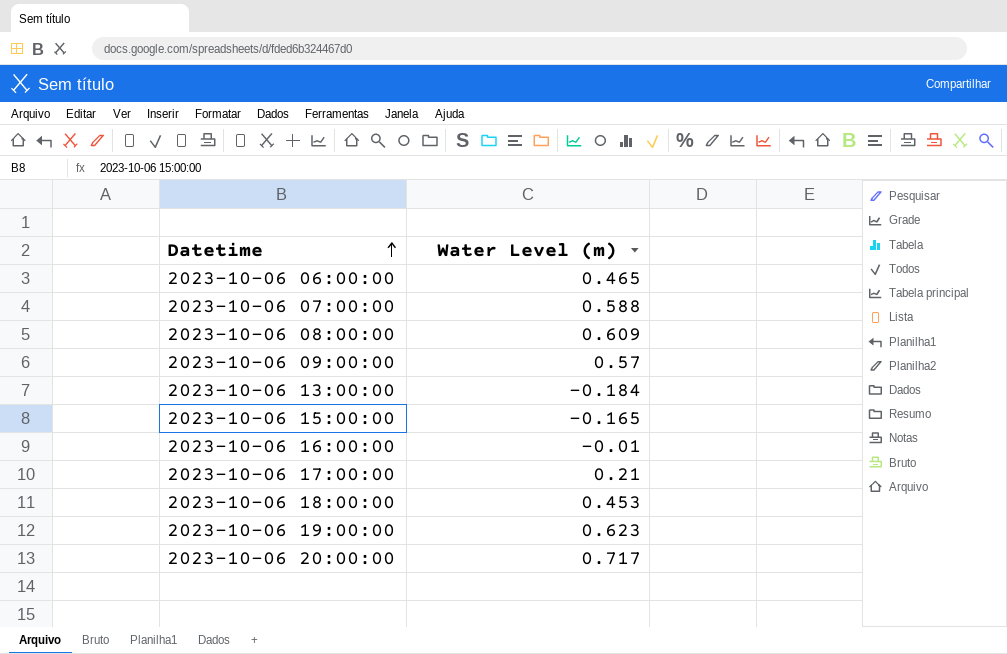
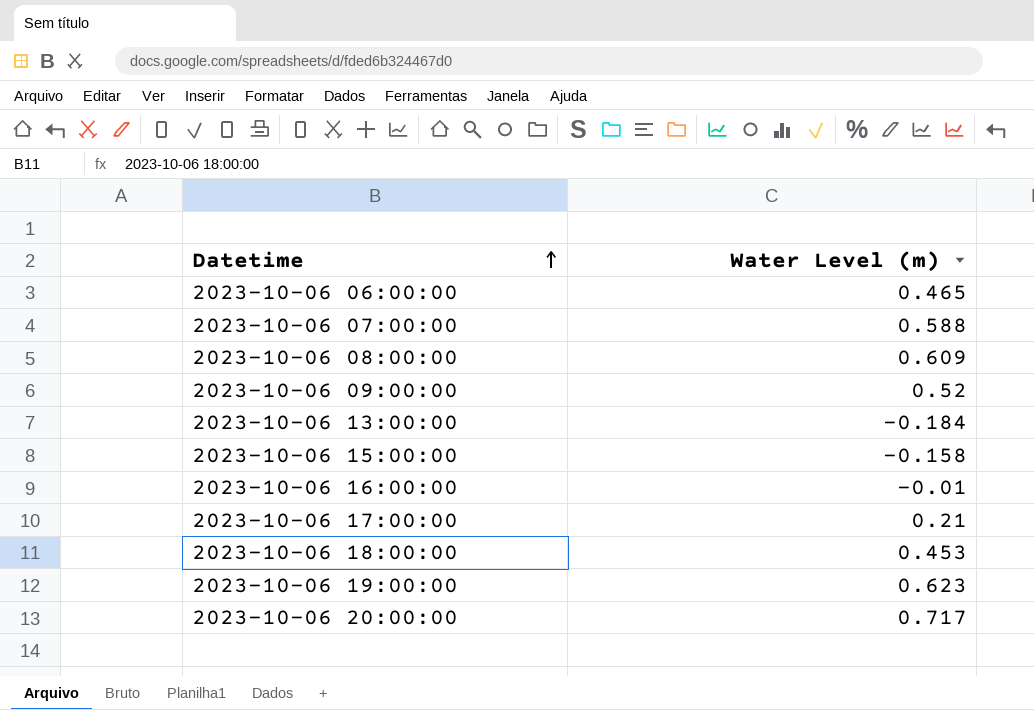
2023-10-06 09:00:00 | Water Level (m): 0.57 -> 0.52
2023-10-06 15:00:00 | Water Level (m): -0.165 -> -0.158

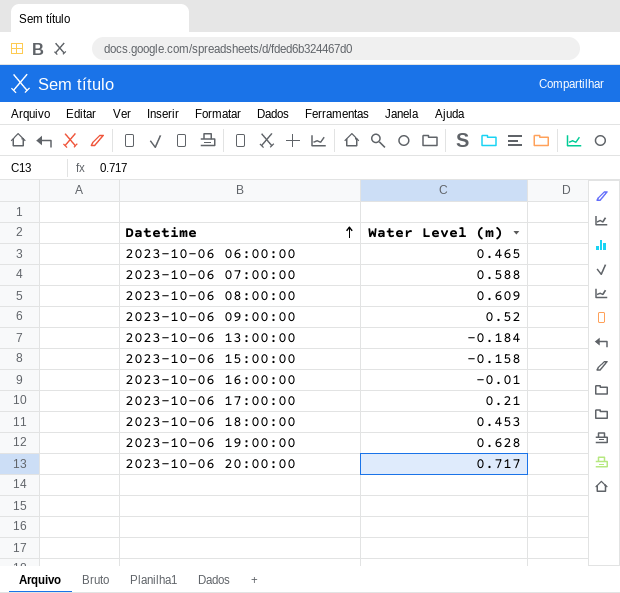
2023-10-06 19:00:00 | Water Level (m): 0.623 -> 0.628

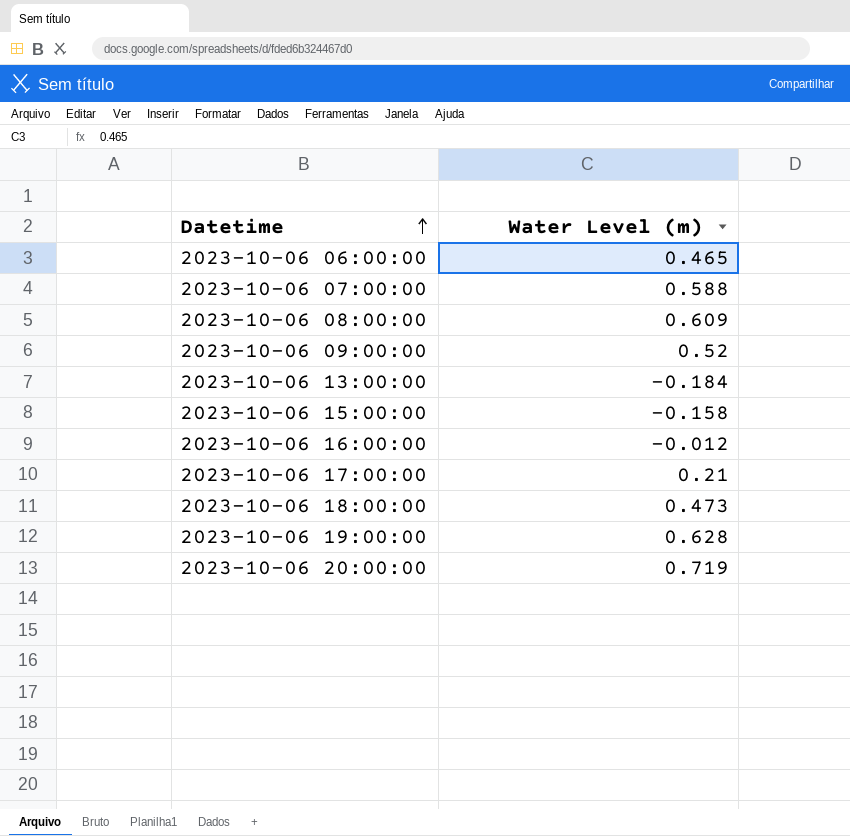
2023-10-06 16:00:00 | Water Level (m): -0.01 -> -0.012
2023-10-06 18:00:00 | Water Level (m): 0.453 -> 0.473
2023-10-06 20:00:00 | Water Level (m): 0.717 -> 0.719

